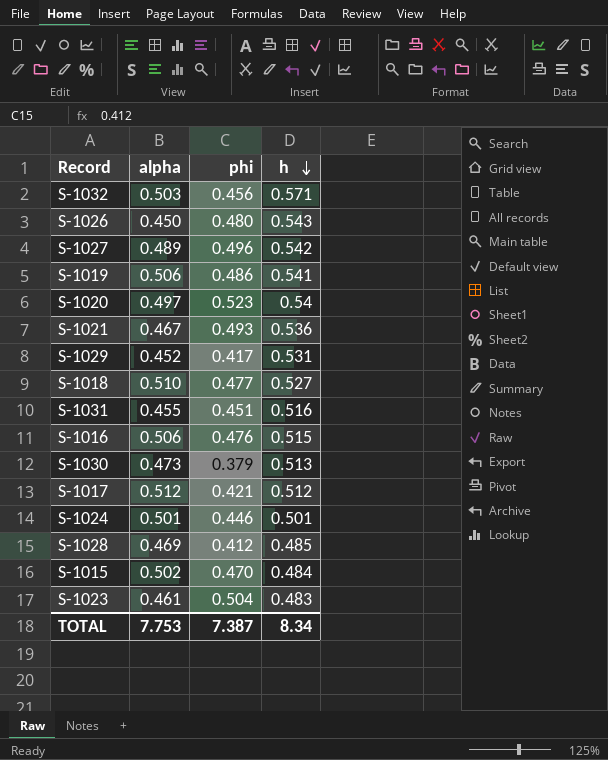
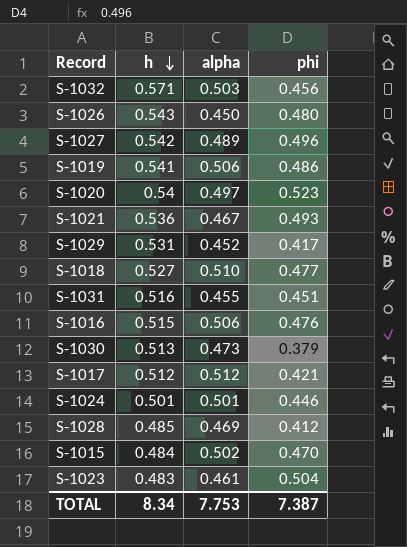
column h | position: 4 -> 2

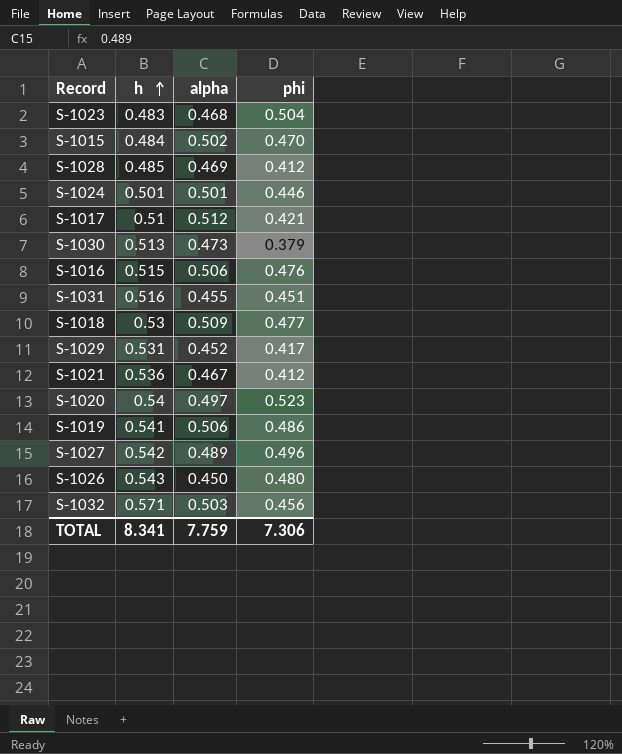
row order: h descending -> h ascending
S-1023 | alpha: 0.461 -> 0.468
S-1017 | h: 0.512 -> 0.51
S-1018 | h: 0.527 -> 0.53
S-1018 | alpha: 0.510 -> 0.509
S-1021 | phi: 0.493 -> 0.412
TOTAL | h: 8.34 -> 8.341
TOTAL | alpha: 7.753 -> 7.759
TOTAL | phi: 7.387 -> 7.306

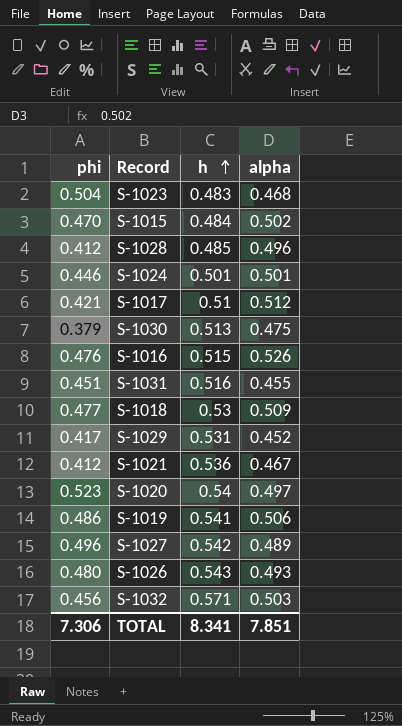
column phi | position: 4 -> 1
S-1028 | alpha: 0.469 -> 0.496
S-1030 | alpha: 0.473 -> 0.475
S-1016 | alpha: 0.506 -> 0.526
S-1026 | alpha: 0.450 -> 0.493
TOTAL | alpha: 7.759 -> 7.851

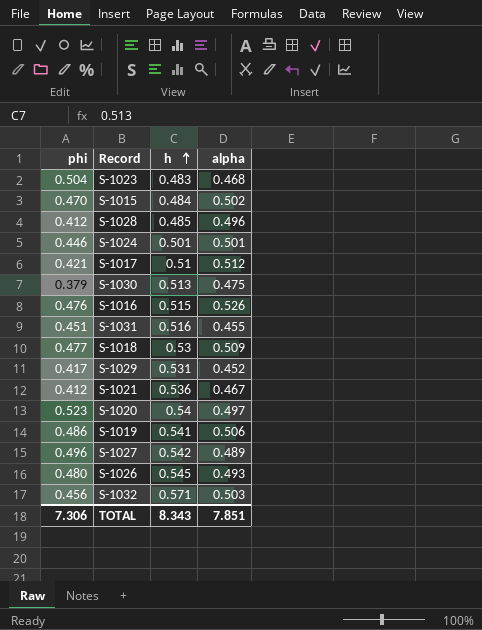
S-1026 | h: 0.543 -> 0.545
TOTAL | h: 8.341 -> 8.343

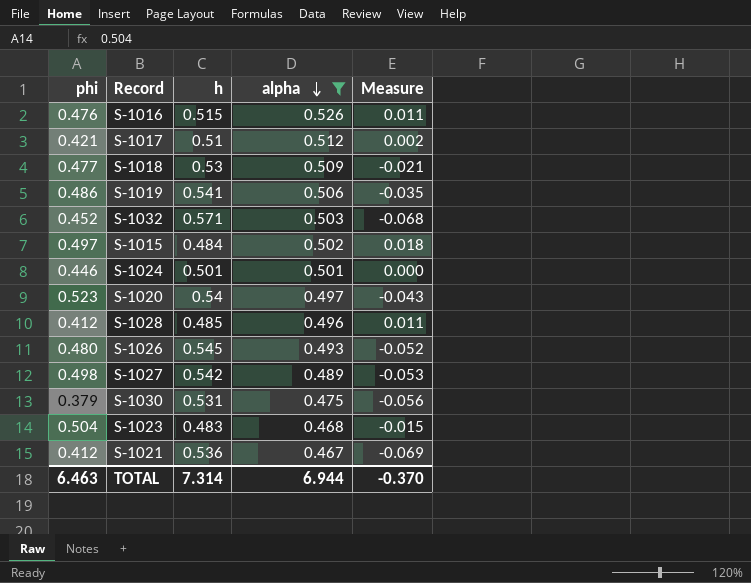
filter: none -> alpha >= 0.467
row order: h ascending -> alpha descending
column Measure | formula: none -> [alpha] - [h]
S-1032 | phi: 0.456 -> 0.452
S-1015 | phi: 0.470 -> 0.497
S-1027 | phi: 0.496 -> 0.498
S-1030 | h: 0.513 -> 0.531
TOTAL | phi: 7.306 -> 6.463
TOTAL | h: 8.343 -> 7.314
TOTAL | alpha: 7.851 -> 6.944

